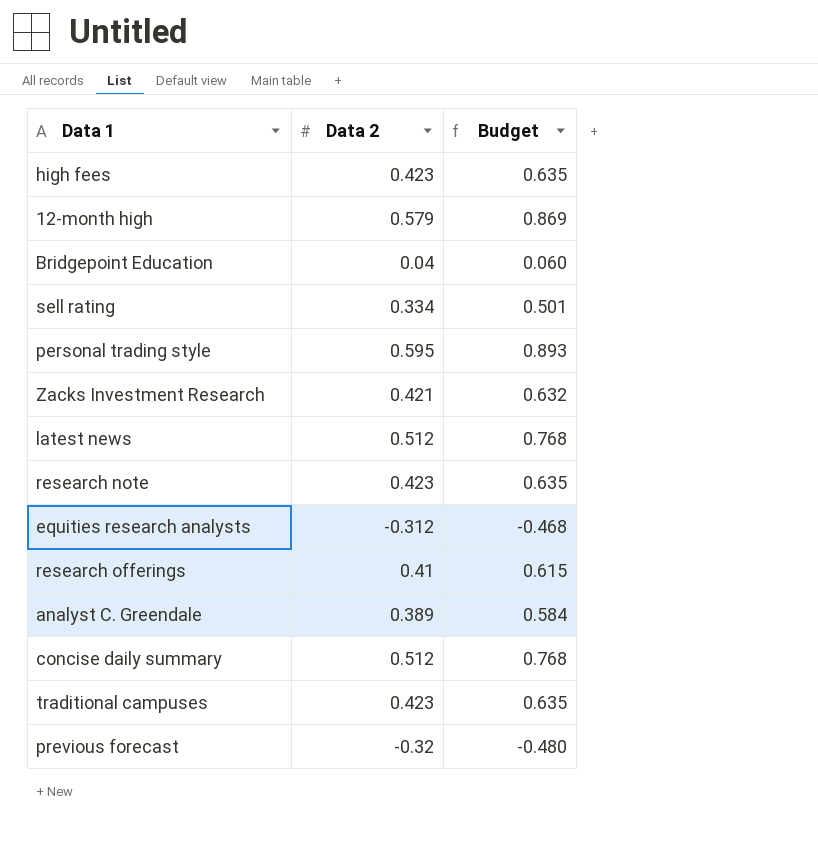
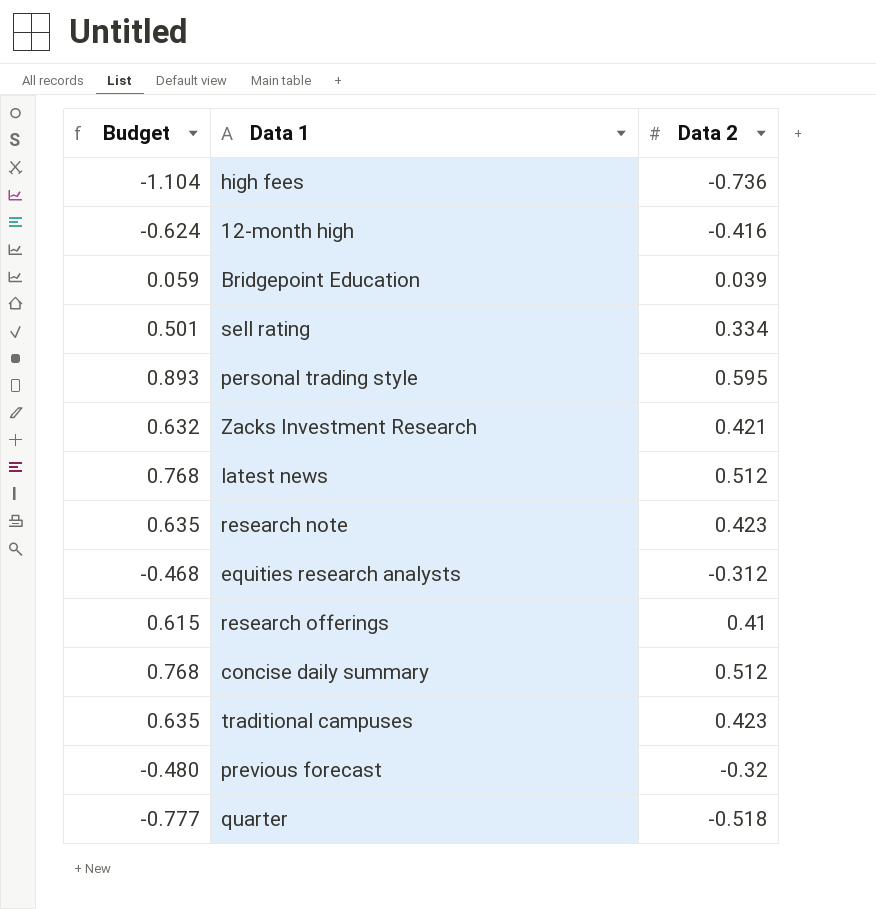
column Budget | position: 3 -> 1
row analyst C. Greendale: 0.389 | 0.584 -> none
high fees | Budget: 0.635 -> -1.104
high fees | Data 2: 0.423 -> -0.736
12-month high | Budget: 0.869 -> -0.624
12-month high | Data 2: 0.579 -> -0.416
Bridgepoint Education | Budget: 0.060 -> 0.059
Bridgepoint Education | Data 2: 0.04 -> 0.039
row quarter: none -> -0.777 | -0.518

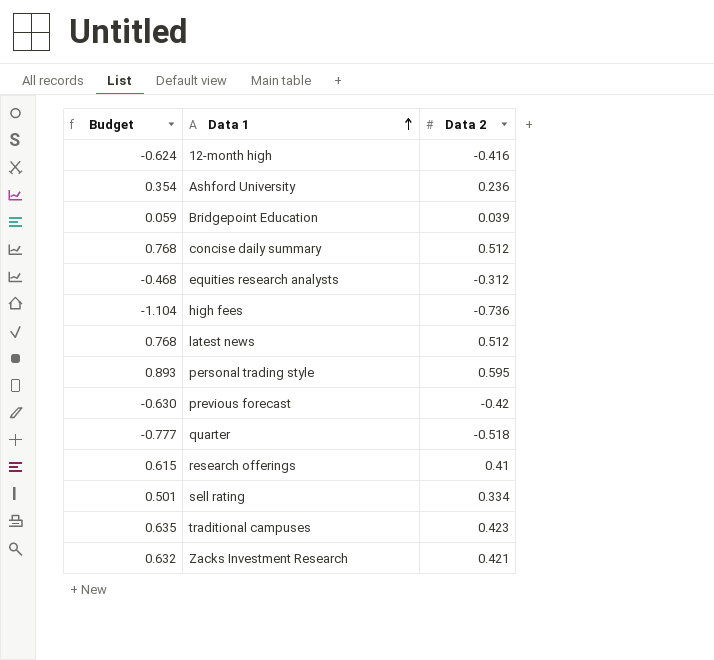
row order: none -> Data 1 ascending
row research note: 0.635 | 0.423 -> none
row Ashford University: none -> 0.354 | 0.236
previous forecast | Budget: -0.480 -> -0.630
previous forecast | Data 2: -0.32 -> -0.42

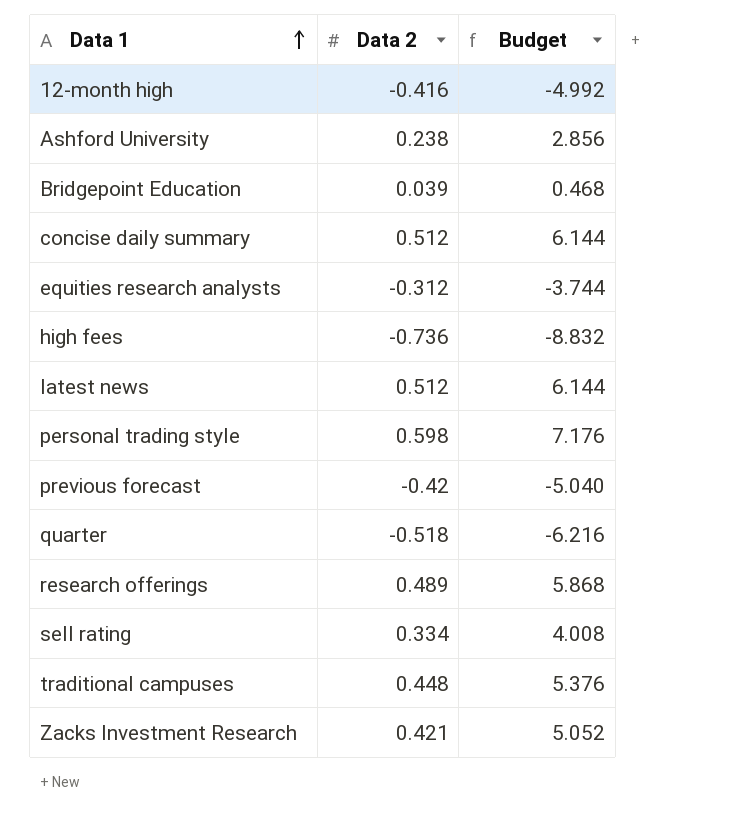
column Budget | formula: [Data 2] * 1.5 -> [Data 2] * 12
column Budget | position: 1 -> 3
Ashford University | Data 2: 0.236 -> 0.238
personal trading style | Data 2: 0.595 -> 0.598
research offerings | Data 2: 0.41 -> 0.489
traditional campuses | Data 2: 0.423 -> 0.448

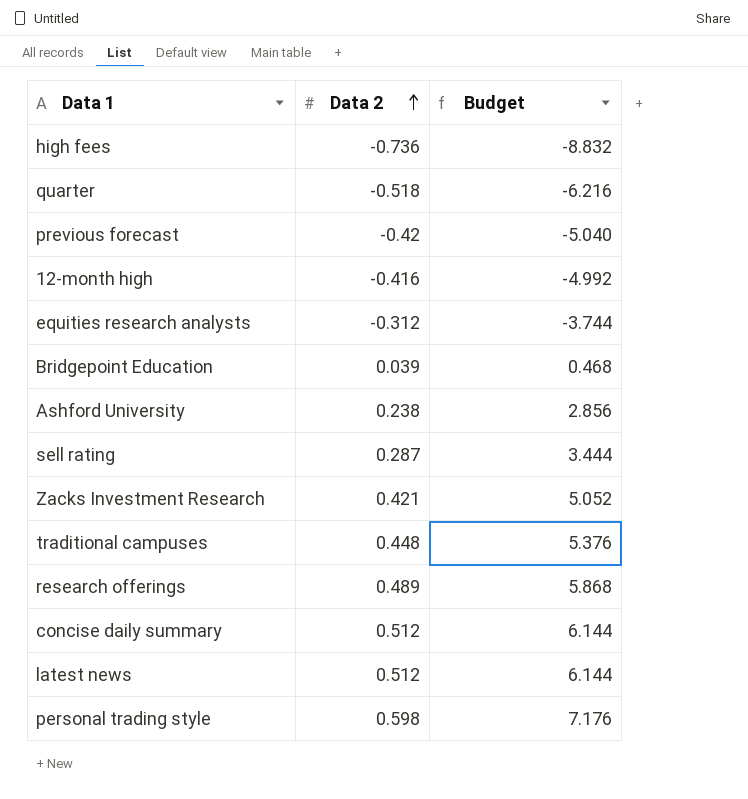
row order: Data 1 ascending -> Data 2 ascending
sell rating | Data 2: 0.334 -> 0.287
sell rating | Budget: 4.008 -> 3.444

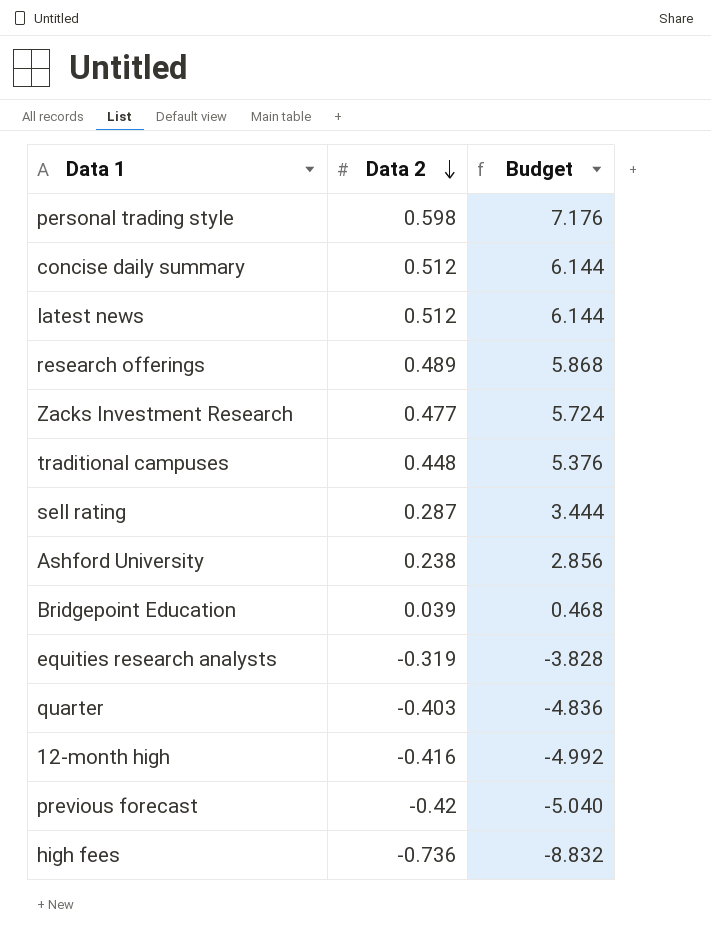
row order: Data 2 ascending -> Data 2 descending
Zacks Investment Research | Data 2: 0.421 -> 0.477
Zacks Investment Research | Budget: 5.052 -> 5.724
equities research analysts | Data 2: -0.312 -> -0.319
equities research analysts | Budget: -3.744 -> -3.828
quarter | Data 2: -0.518 -> -0.403
quarter | Budget: -6.216 -> -4.836

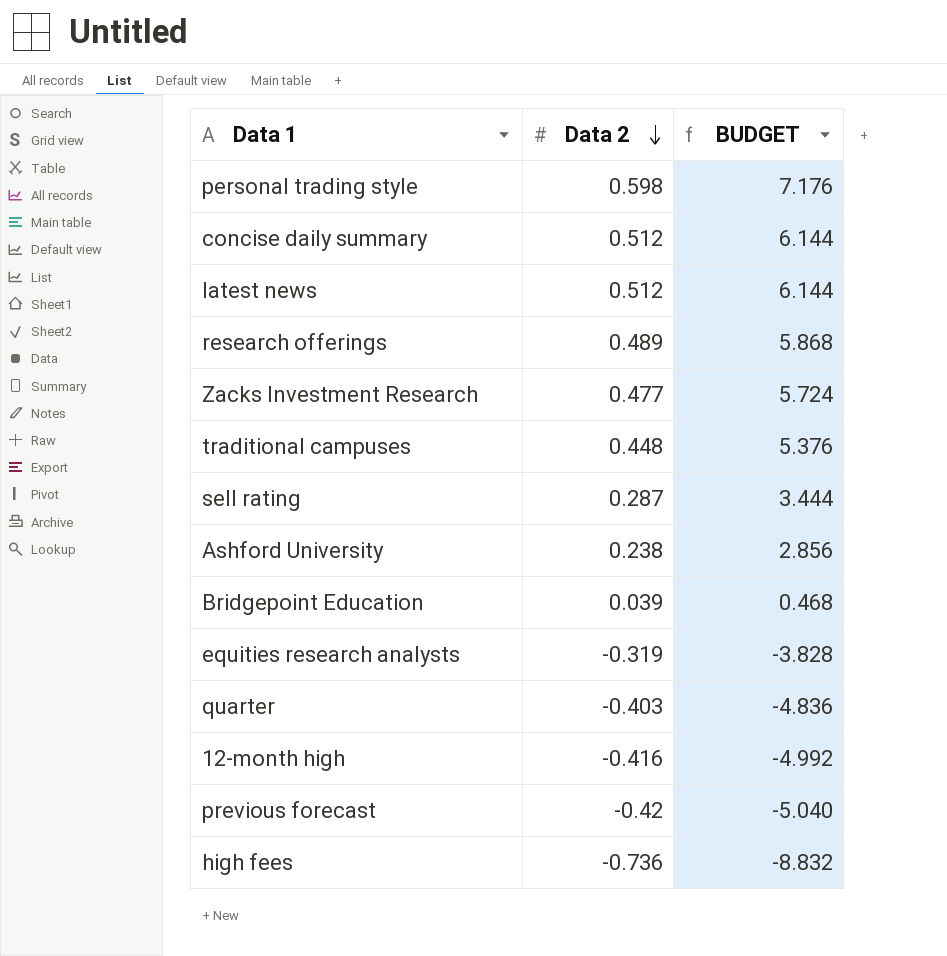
column name: Budget -> BUDGET

